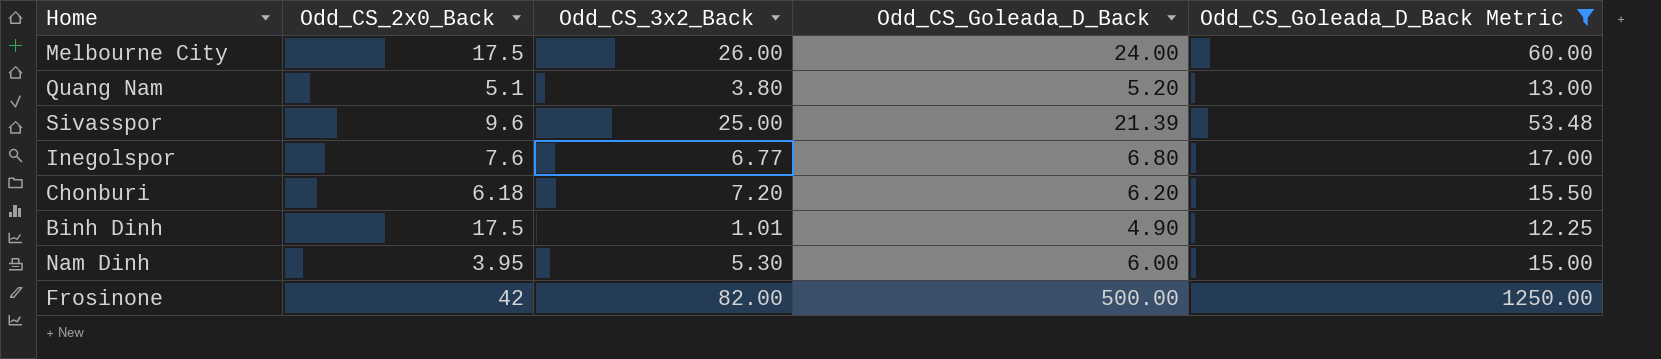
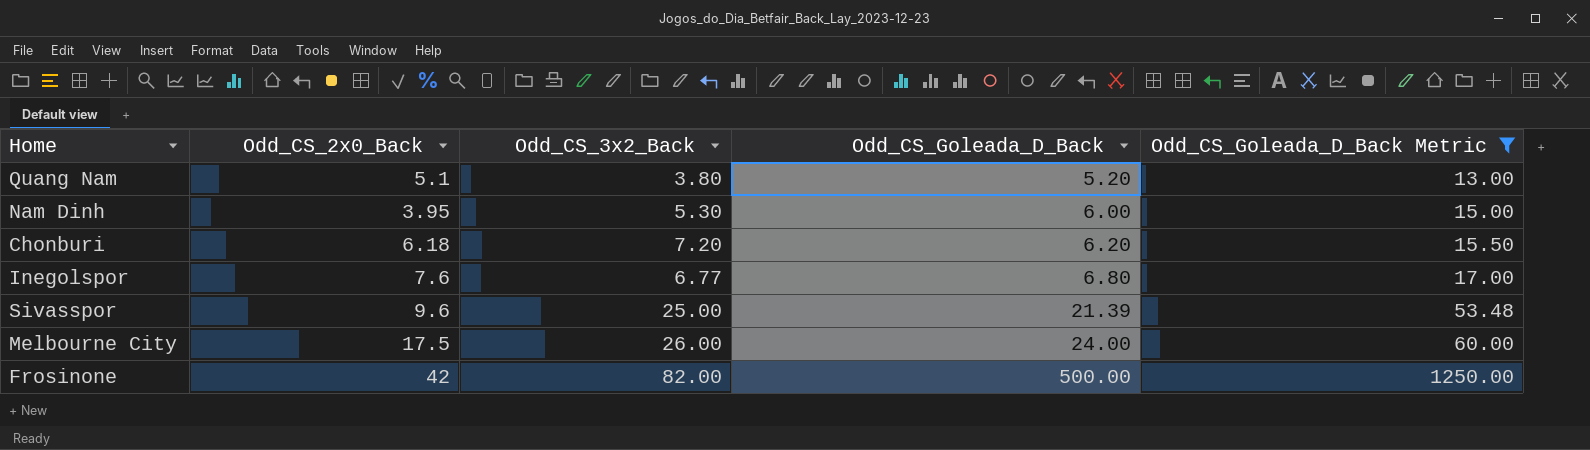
row order: none -> Odd_CS_Goleada_D_Back ascending
row Binh Dinh: 17.5 | 1.01 | 4.90 | 12.25 -> none

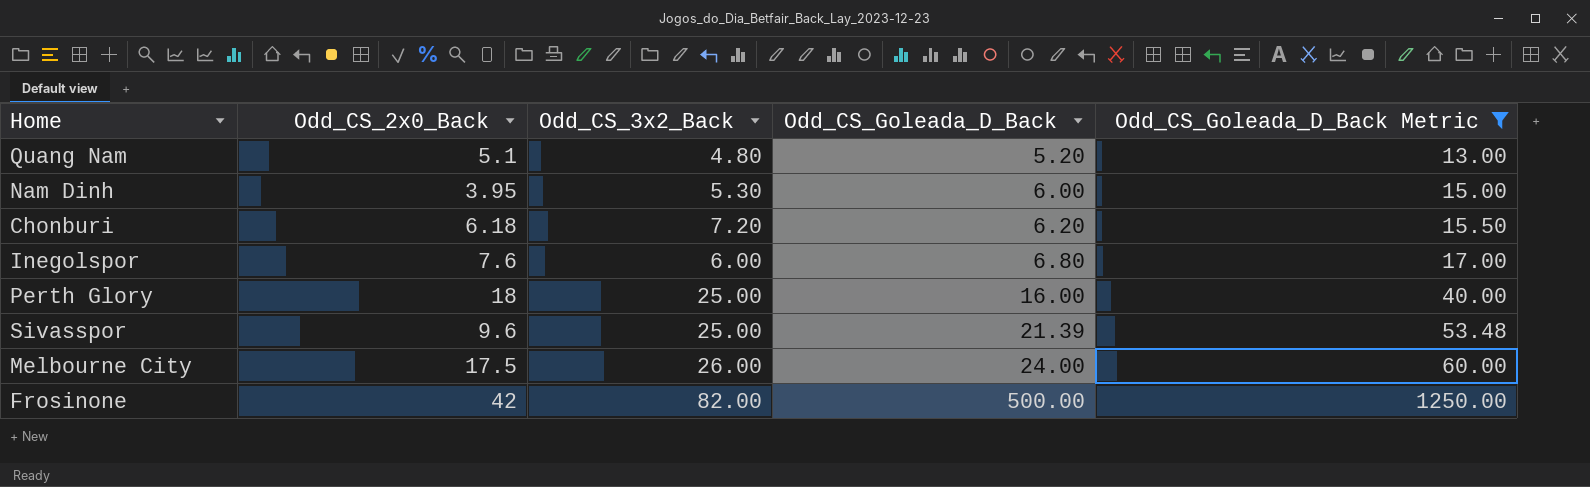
Quang Nam | Odd_CS_3x2_Back: 3.80 -> 4.80
Inegolspor | Odd_CS_3x2_Back: 6.77 -> 6.00
row Perth Glory: none -> 18 | 25.00 | 16.00 | 40.00

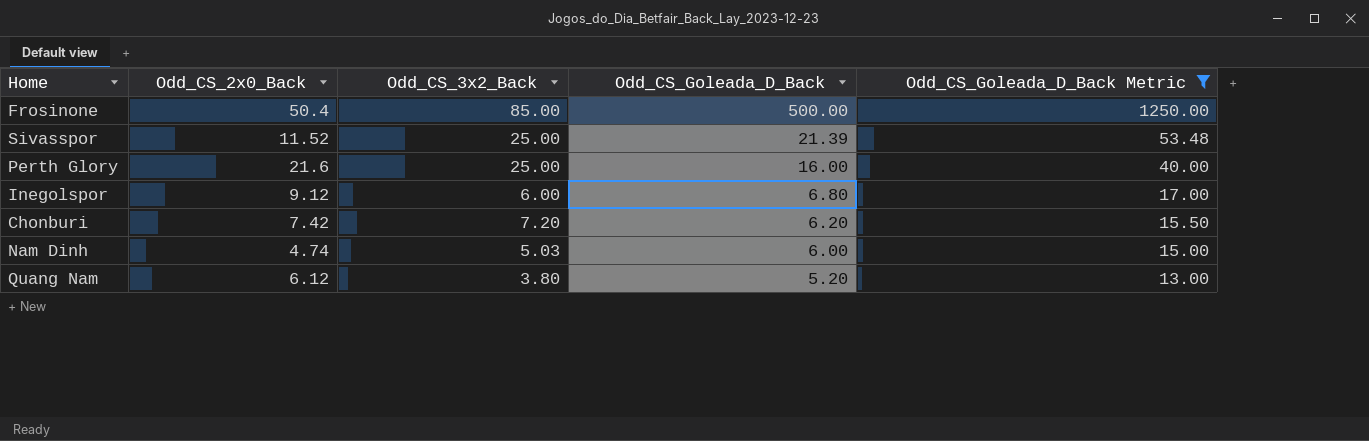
row order: Odd_CS_Goleada_D_Back ascending -> Odd_CS_Goleada_D_Back descending
row Melbourne City: 17.5 | 26.00 | 24.00 | 60.00 -> none
Frosinone | Odd_CS_2x0_Back: 42 -> 50.4
Frosinone | Odd_CS_3x2_Back: 82.00 -> 85.00
Sivasspor | Odd_CS_2x0_Back: 9.6 -> 11.52
Perth Glory | Odd_CS_2x0_Back: 18 -> 21.6
Inegolspor | Odd_CS_2x0_Back: 7.6 -> 9.12
Chonburi | Odd_CS_2x0_Back: 6.18 -> 7.42
Nam Dinh | Odd_CS_2x0_Back: 3.95 -> 4.74
Nam Dinh | Odd_CS_3x2_Back: 5.30 -> 5.03
Quang Nam | Odd_CS_2x0_Back: 5.1 -> 6.12
Quang Nam | Odd_CS_3x2_Back: 4.80 -> 3.80

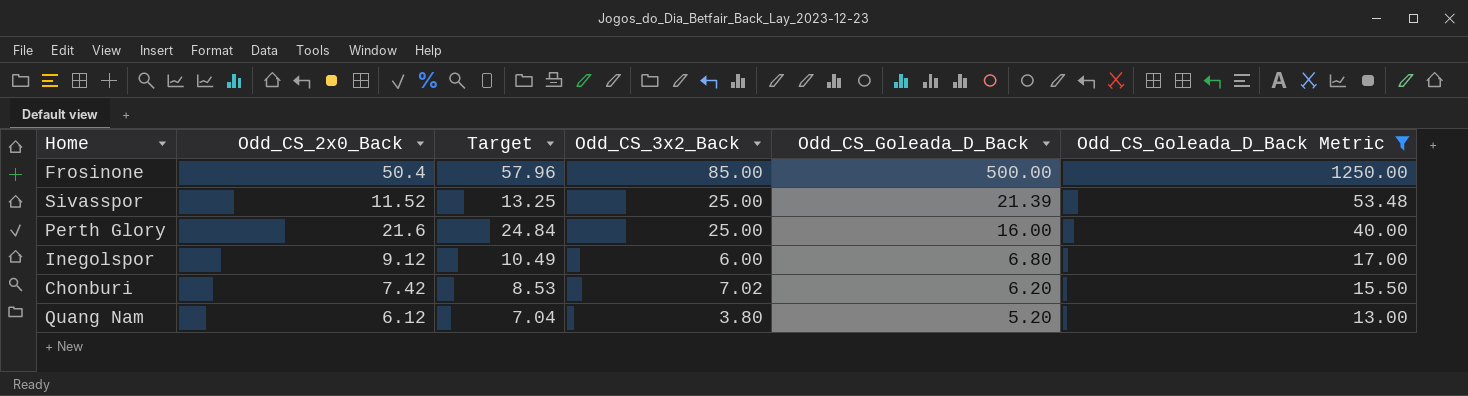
column Target | formula: none -> [Odd_CS_2x0_Back] * 1.15
row Nam Dinh: 4.74 | 5.03 | 6.00 | 15.00 -> none
Chonburi | Odd_CS_3x2_Back: 7.20 -> 7.02

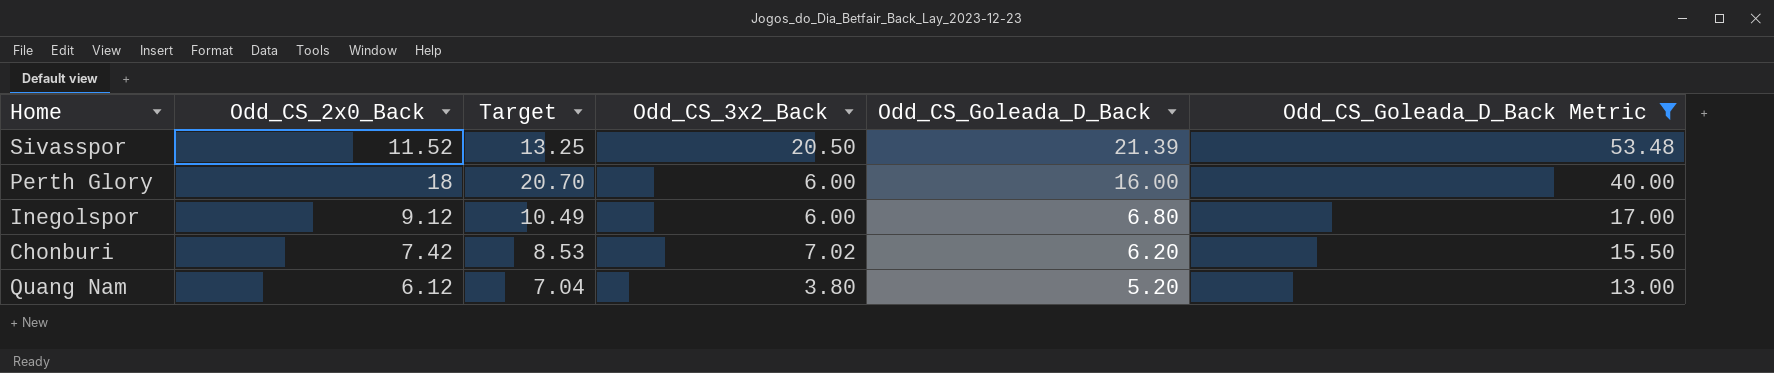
row Frosinone: 50.4 | 57.96 | 85.00 | 500.00 | 1250.00 -> none
Sivasspor | Odd_CS_3x2_Back: 25.00 -> 20.50
Perth Glory | Odd_CS_2x0_Back: 21.6 -> 18
Perth Glory | Target: 24.84 -> 20.70
Perth Glory | Odd_CS_3x2_Back: 25.00 -> 6.00

